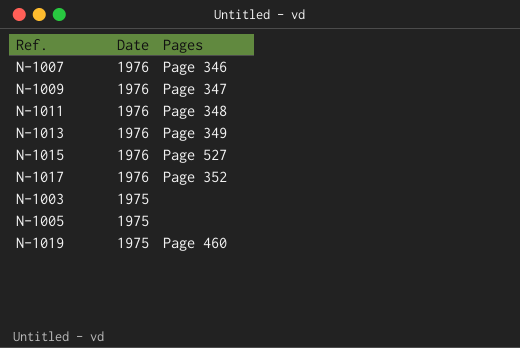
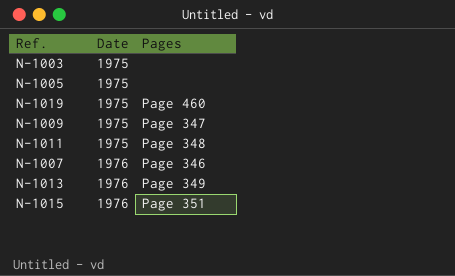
row order: Date descending -> Date ascending
row N-1017: 1976 | Page 352 -> none
N-1009 | Date: 1976 -> 1975
N-1011 | Date: 1976 -> 1975
N-1015 | Pages: Page 527 -> Page 351

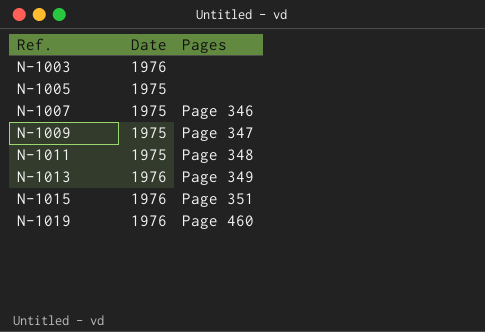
row order: Date ascending -> Ref. ascending
N-1003 | Date: 1975 -> 1976
N-1007 | Date: 1976 -> 1975
N-1019 | Date: 1975 -> 1976

